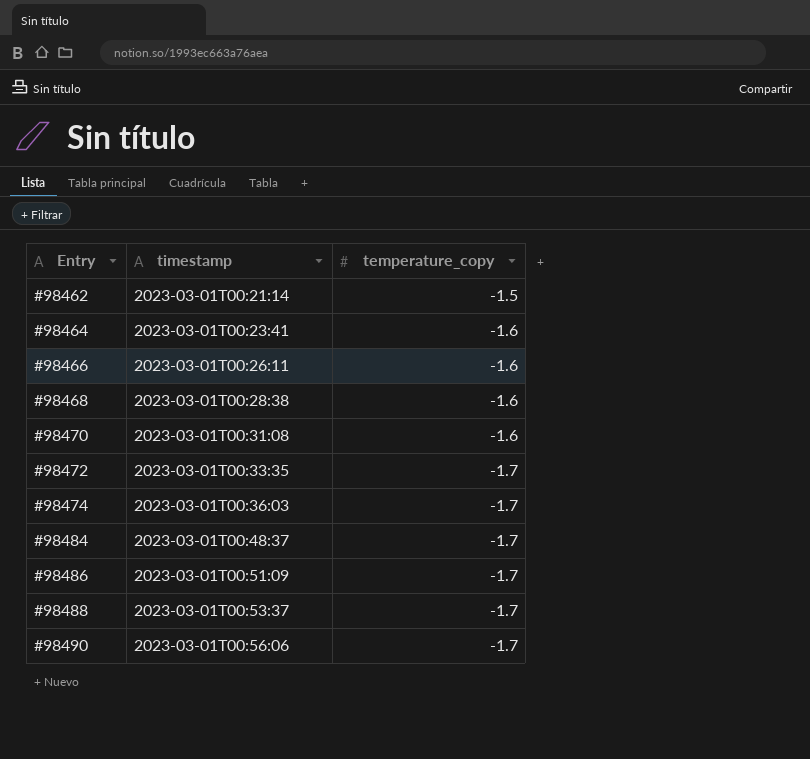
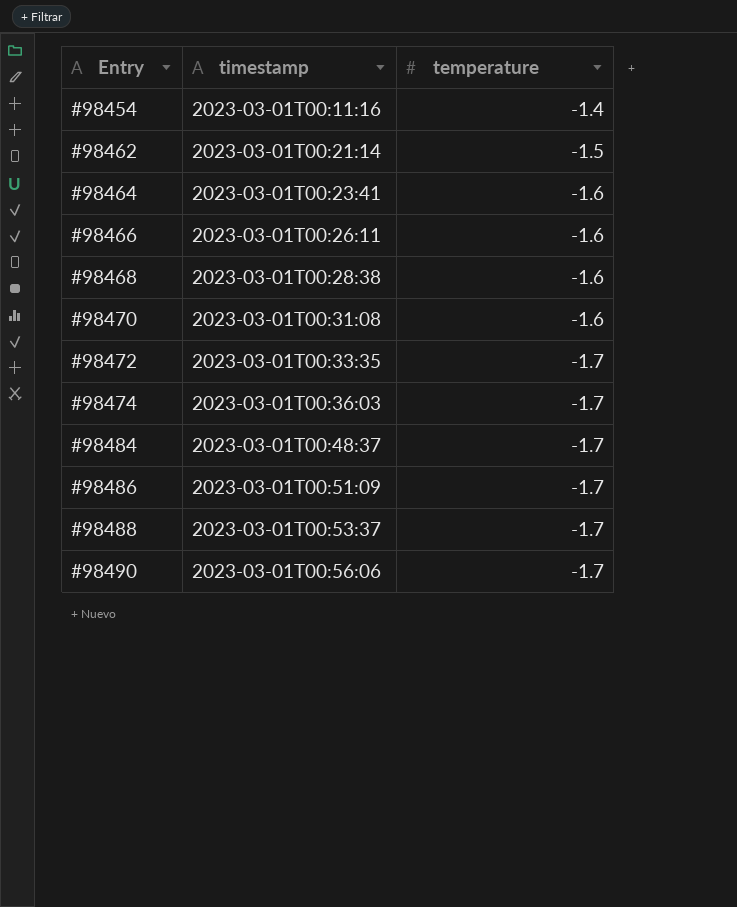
column name: temperature_copy -> temperature
row #98454: none -> 2023-03-01T00:11:16 | -1.4

